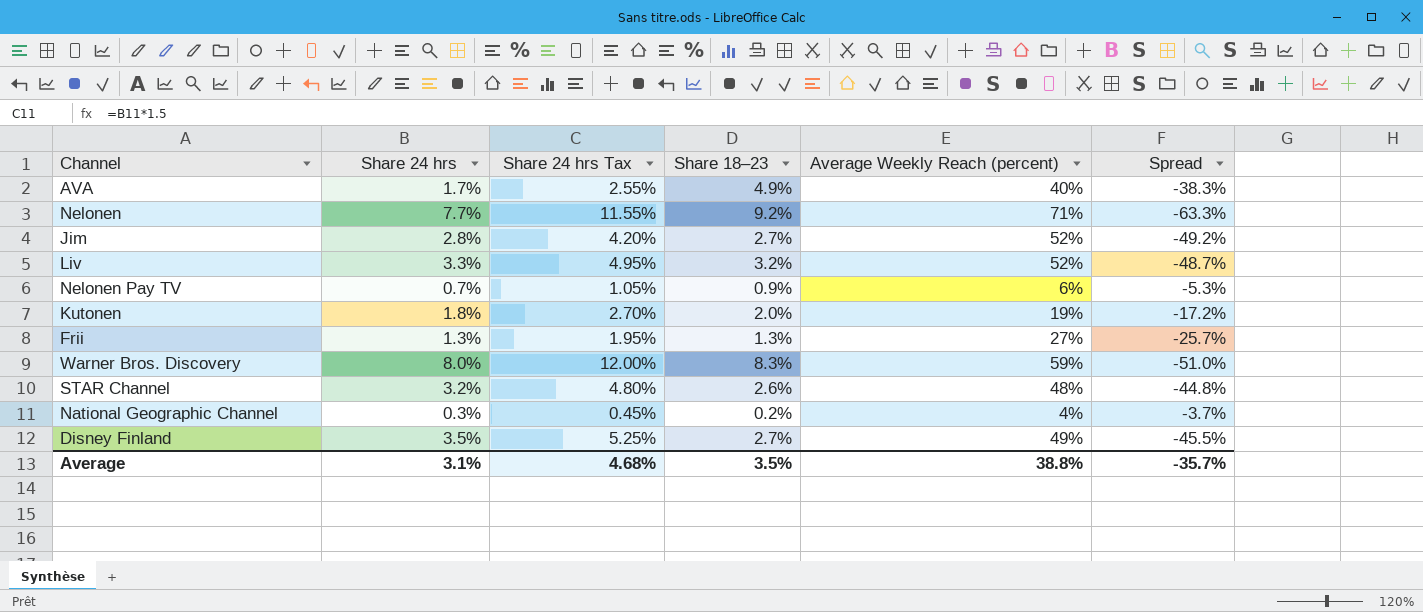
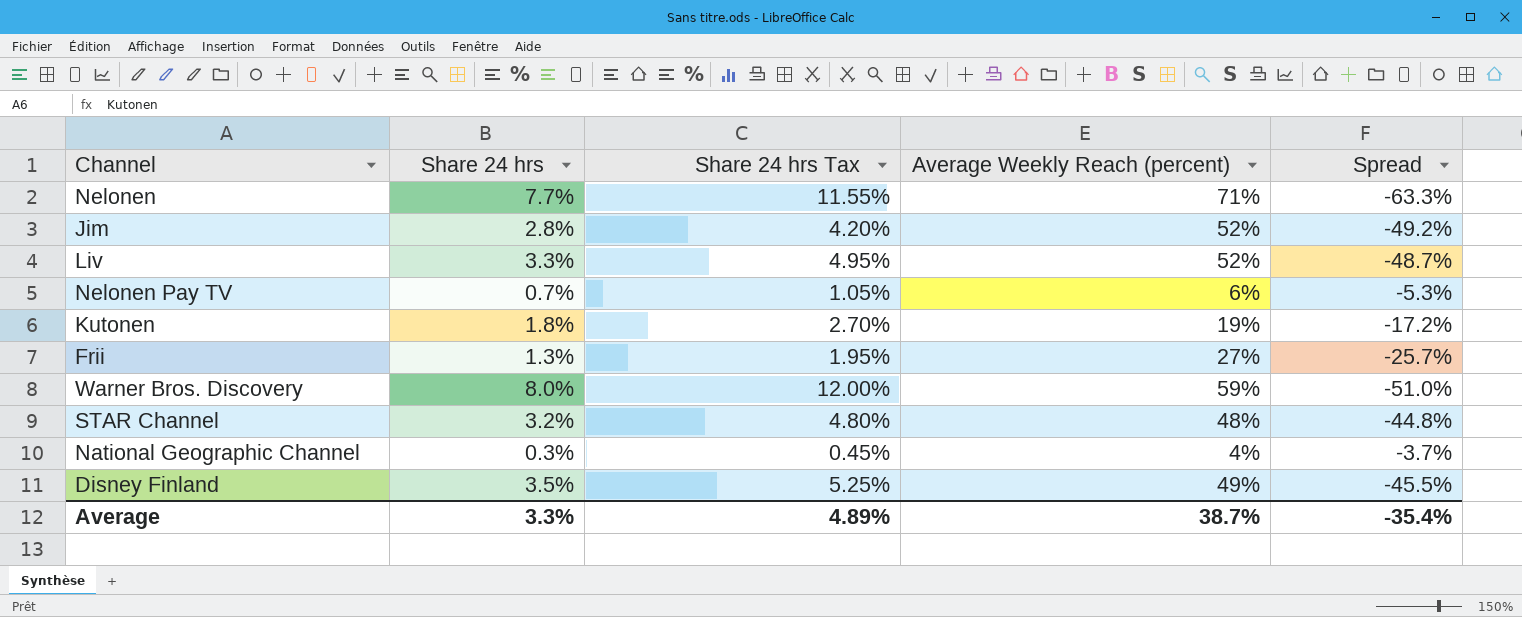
column Share 18–23 | position: 4 -> none
row AVA: 1.7% | 2.55% | 4.9% | 40% | -38.3% -> none
Average | Share 24 hrs: 3.1% -> 3.3%
Average | Share 24 hrs Tax: 4.68% -> 4.89%
Average | Average Weekly Reach (percent): 38.8% -> 38.7%
Average | Spread: -35.7% -> -35.4%

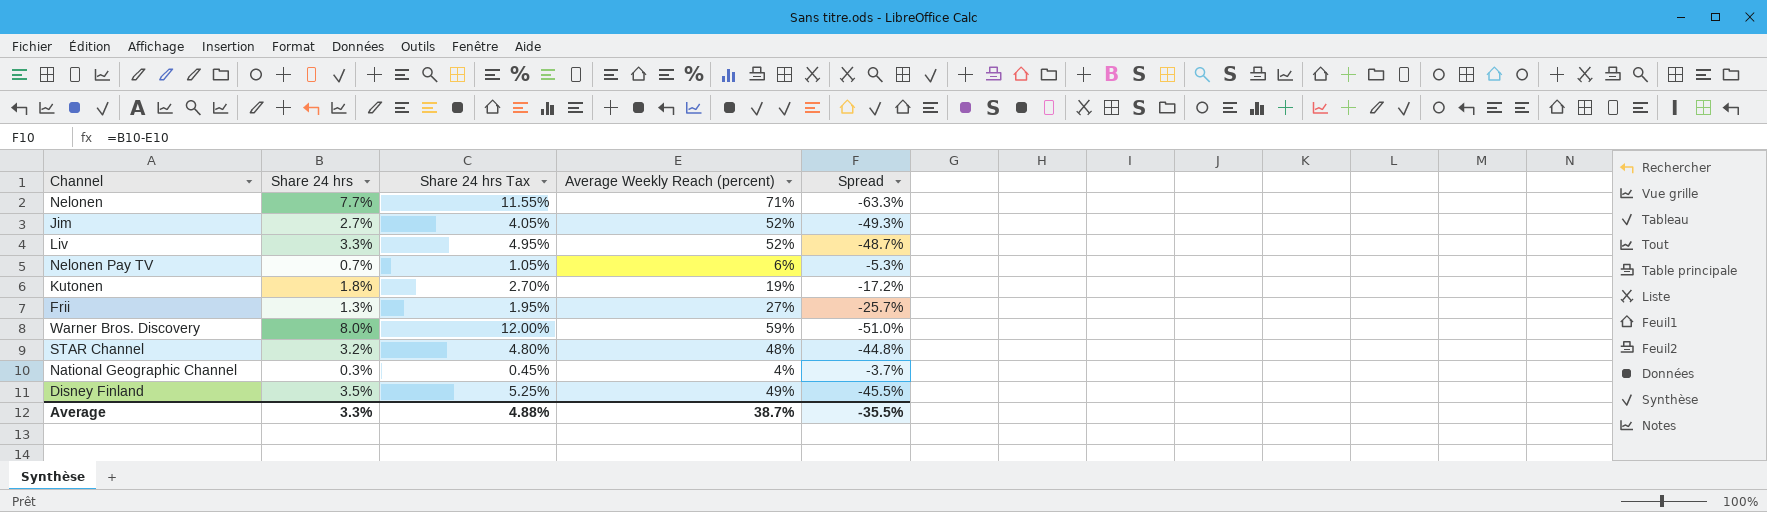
Jim | Share 24 hrs: 2.8% -> 2.7%
Jim | Share 24 hrs Tax: 4.20% -> 4.05%
Jim | Spread: -49.2% -> -49.3%
Average | Share 24 hrs Tax: 4.89% -> 4.88%
Average | Spread: -35.4% -> -35.5%

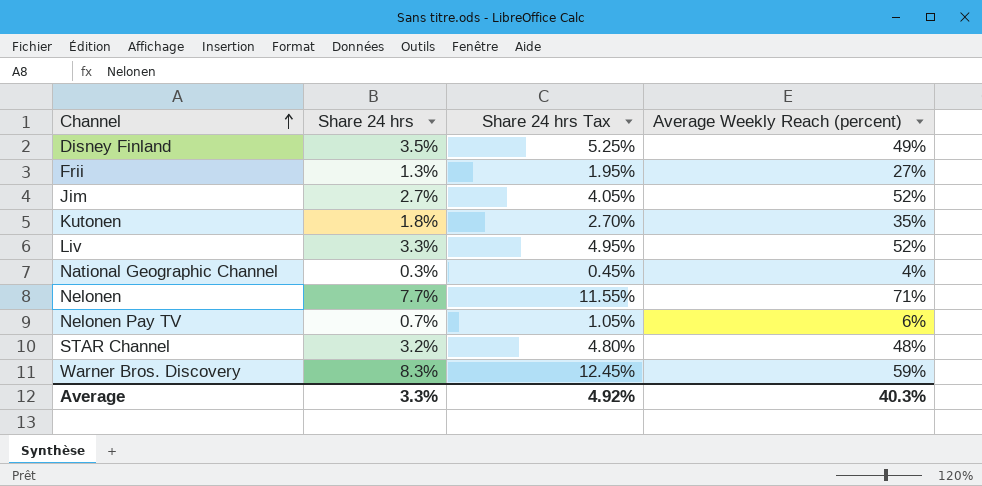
row order: none -> Channel ascending
column Spread | formula: [Share 24 hrs] - [Average Weekly Reach (percent)] -> none
Kutonen | Average Weekly Reach (percent): 19% -> 35%
Warner Bros. Discovery | Share 24 hrs: 8.0% -> 8.3%
Warner Bros. Discovery | Share 24 hrs Tax: 12.00% -> 12.45%
Average | Share 24 hrs Tax: 4.88% -> 4.92%
Average | Average Weekly Reach (percent): 38.7% -> 40.3%

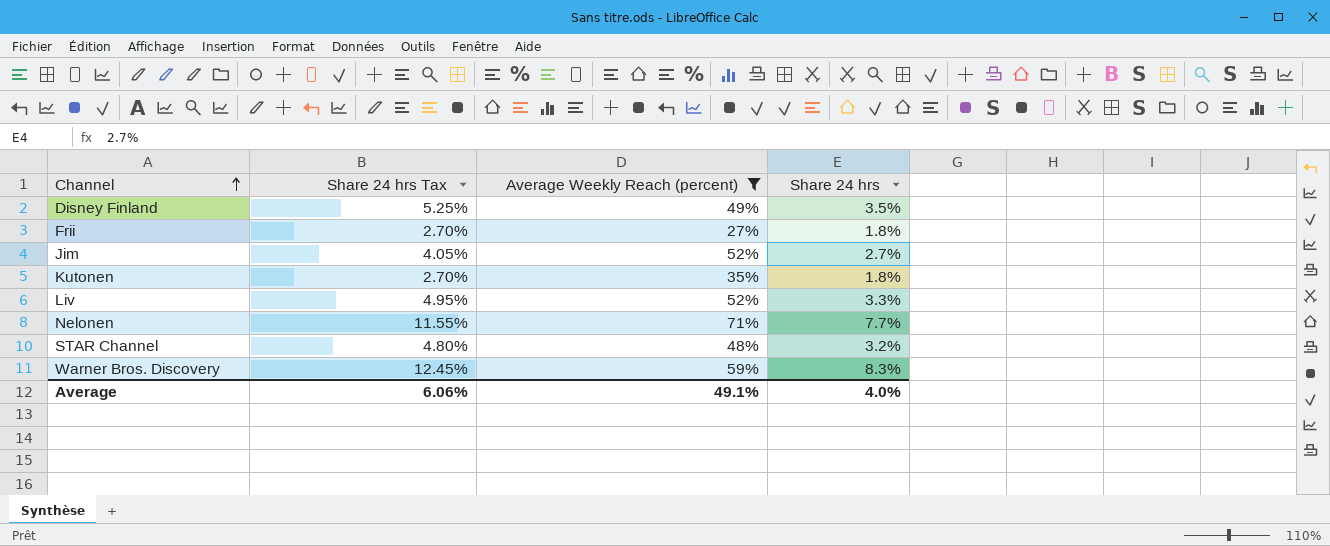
filter: none -> Average Weekly Reach (percent) >= 27%
column Share 24 hrs | position: 2 -> 4
Frii | Share 24 hrs Tax: 1.95% -> 2.70%
Frii | Share 24 hrs: 1.3% -> 1.8%
Average | Share 24 hrs Tax: 4.92% -> 6.06%
Average | Average Weekly Reach (percent): 40.3% -> 49.1%
Average | Share 24 hrs: 3.3% -> 4.0%

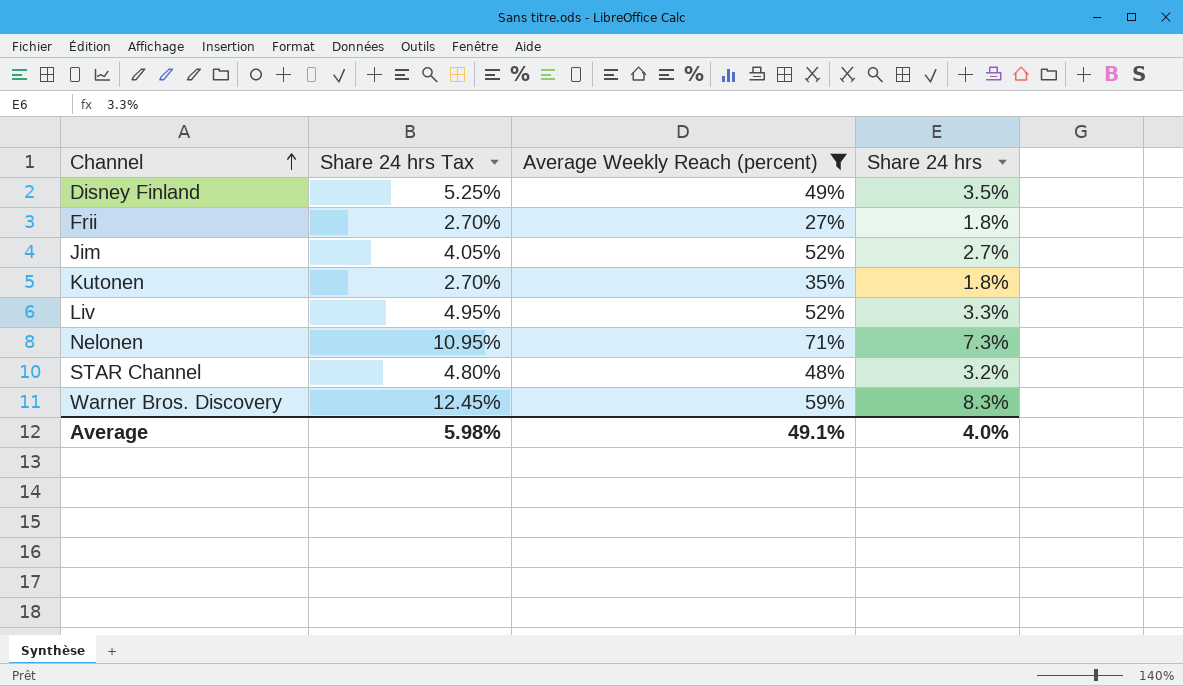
Nelonen | Share 24 hrs Tax: 11.55% -> 10.95%
Nelonen | Share 24 hrs: 7.7% -> 7.3%
Average | Share 24 hrs Tax: 6.06% -> 5.98%

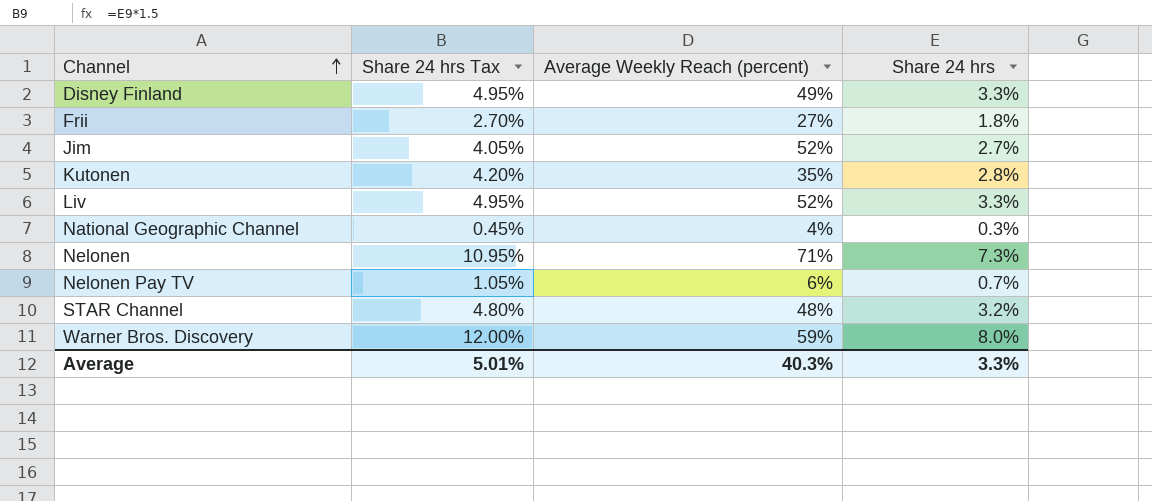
filter: Average Weekly Reach (percent) >= 27% -> none
Disney Finland | Share 24 hrs Tax: 5.25% -> 4.95%
Disney Finland | Share 24 hrs: 3.5% -> 3.3%
Kutonen | Share 24 hrs Tax: 2.70% -> 4.20%
Kutonen | Share 24 hrs: 1.8% -> 2.8%
Warner Bros. Discovery | Share 24 hrs Tax: 12.45% -> 12.00%
Warner Bros. Discovery | Share 24 hrs: 8.3% -> 8.0%
Average | Share 24 hrs Tax: 5.98% -> 5.01%
Average | Average Weekly Reach (percent): 49.1% -> 40.3%
Average | Share 24 hrs: 4.0% -> 3.3%

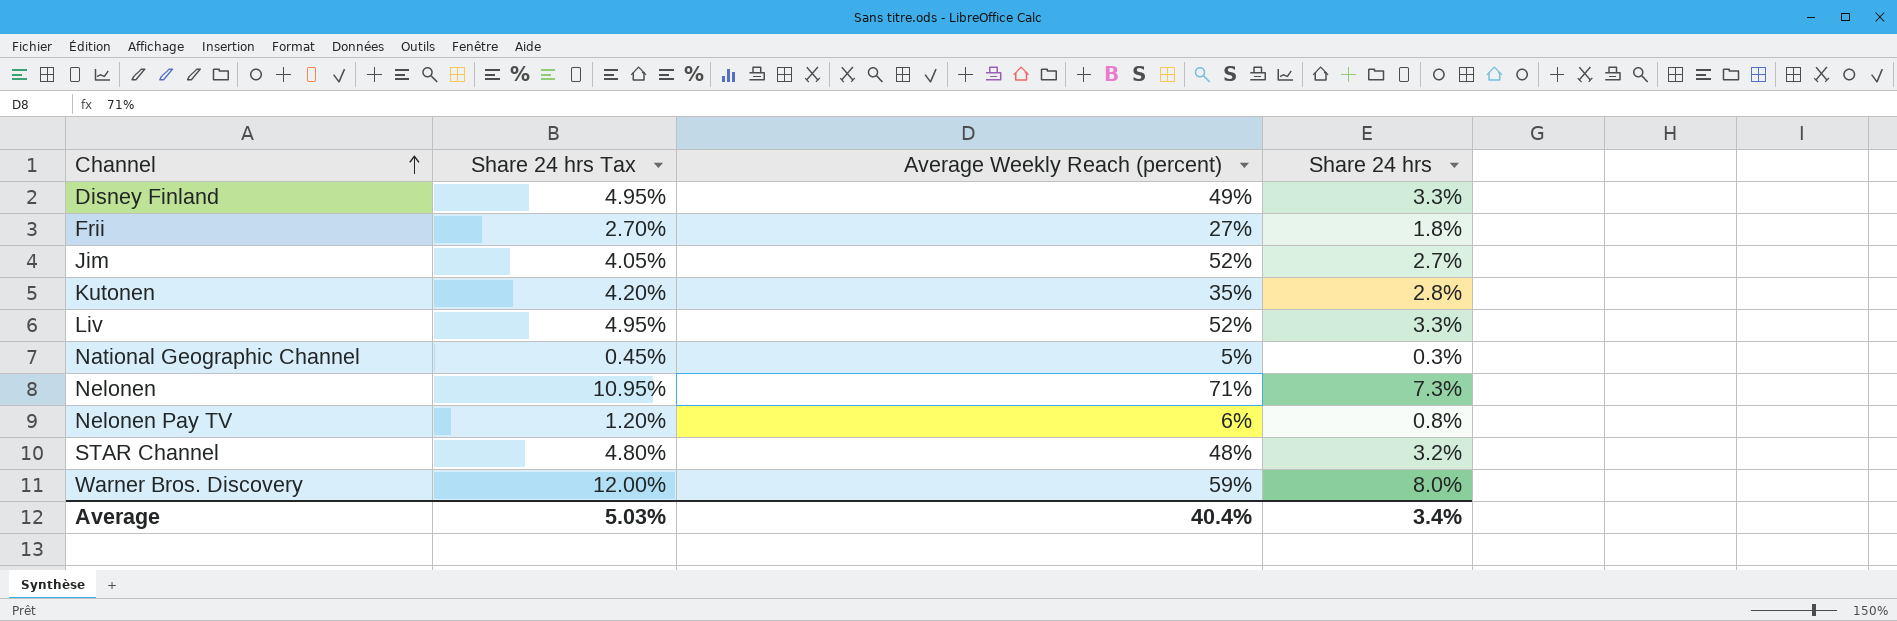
National Geographic Channel | Average Weekly Reach (percent): 4% -> 5%
Nelonen Pay TV | Share 24 hrs Tax: 1.05% -> 1.20%
Nelonen Pay TV | Share 24 hrs: 0.7% -> 0.8%
Average | Share 24 hrs Tax: 5.01% -> 5.03%
Average | Average Weekly Reach (percent): 40.3% -> 40.4%
Average | Share 24 hrs: 3.3% -> 3.4%

